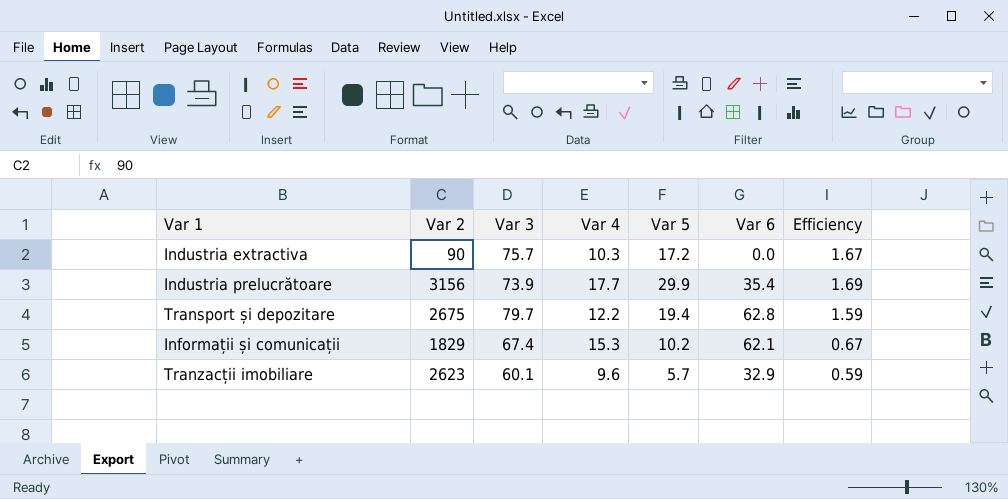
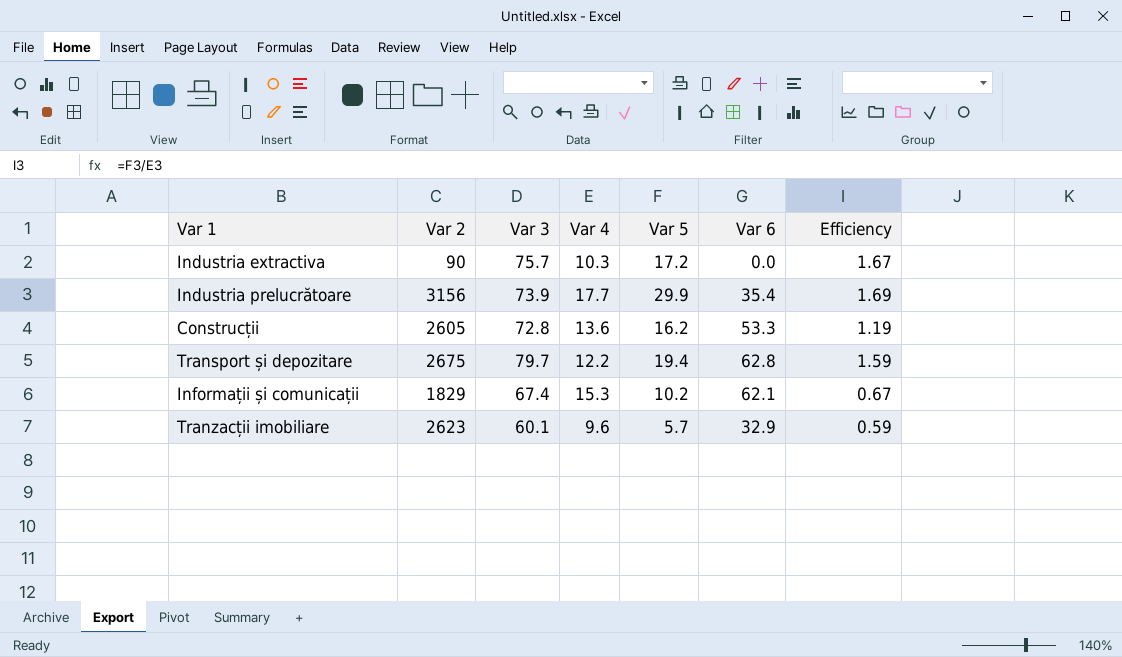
row Construcții: none -> 2605 | 72.8 | 13.6 | 16.2 | 53.3 | 1.19

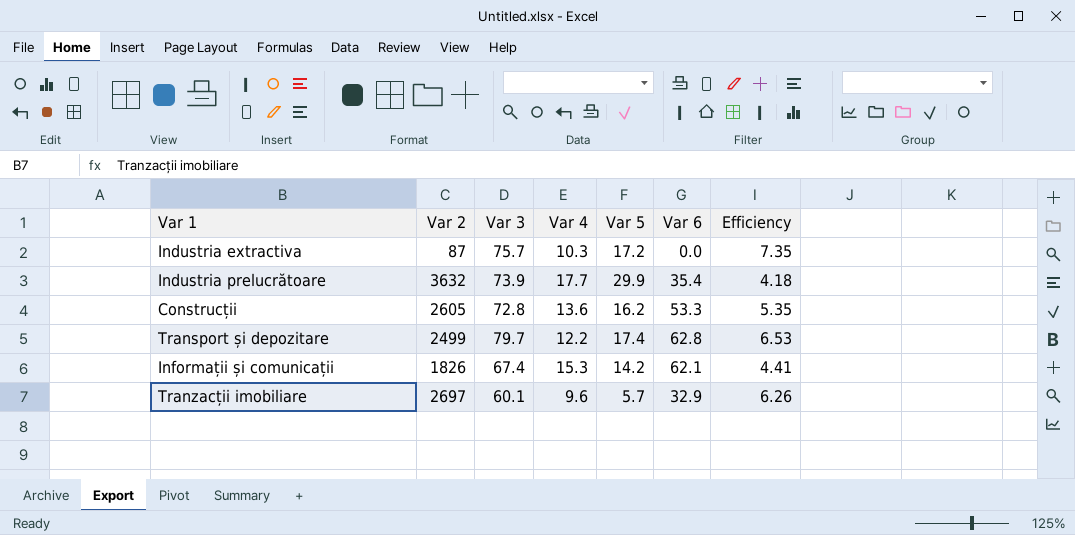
column Efficiency | formula: [Var 5] / [Var 4] -> [Var 3] / [Var 4]
Industria extractiva | Var 2: 90 -> 87
Industria prelucrătoare | Var 2: 3156 -> 3632
Transport și depozitare | Var 2: 2675 -> 2499
Transport și depozitare | Var 5: 19.4 -> 17.4
Informații și comunicații | Var 2: 1829 -> 1826
Informații și comunicații | Var 5: 10.2 -> 14.2
Tranzacții imobiliare | Var 2: 2623 -> 2697

